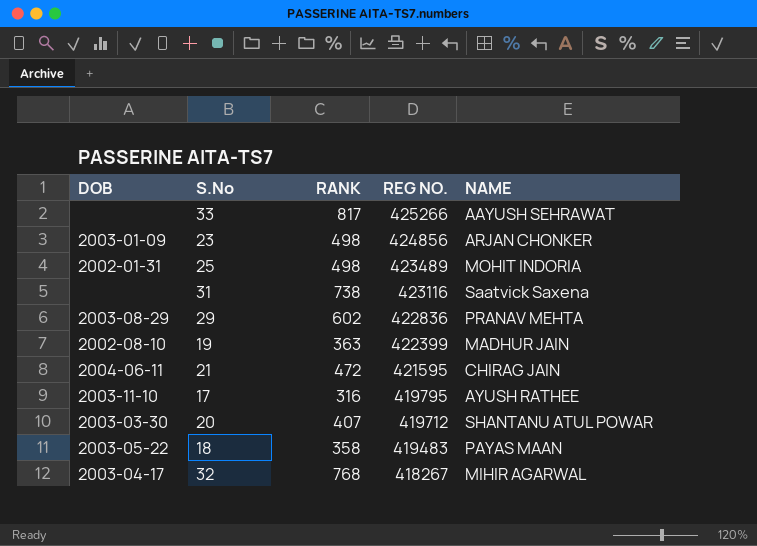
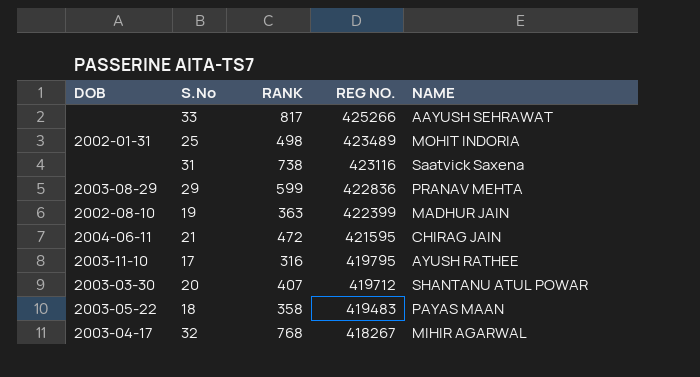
row 23: 2003-01-09 | 498 | 424856 | ARJAN CHONKER -> none
29 | RANK: 602 -> 599

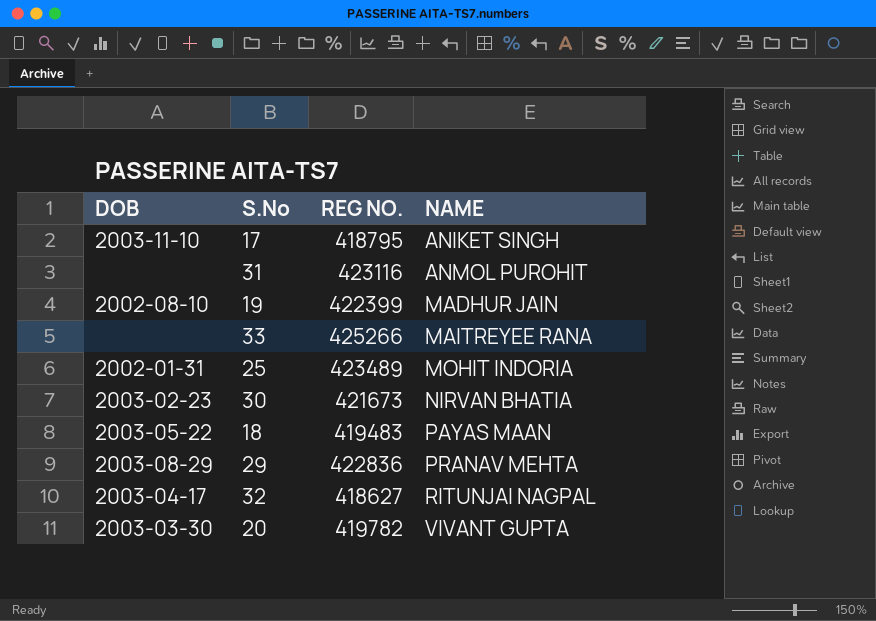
row order: REG NO. descending -> NAME ascending
column RANK | position: 3 -> none
row 21: 2004-06-11 | 472 | 421595 | CHIRAG JAIN -> none
17 | REG NO.: 419795 -> 418795
17 | NAME: AYUSH RATHEE -> ANIKET SINGH
31 | NAME: Saatvick Saxena -> ANMOL PUROHIT
33 | NAME: AAYUSH SEHRAWAT -> MAITREYEE RANA
row 30: none -> 2003-02-23 | 421673 | NIRVAN BHATIA
32 | REG NO.: 418267 -> 418627
32 | NAME: MIHIR AGARWAL -> RITUNJAI NAGPAL
20 | REG NO.: 419712 -> 419782
20 | NAME: SHANTANU ATUL POWAR -> VIVANT GUPTA

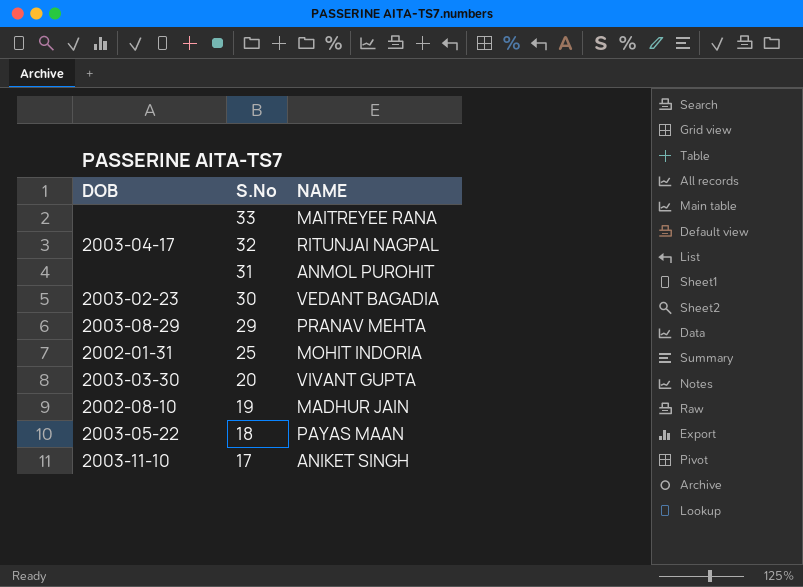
row order: NAME ascending -> S.No descending
column REG NO. | position: 3 -> none
30 | NAME: NIRVAN BHATIA -> VEDANT BAGADIA

